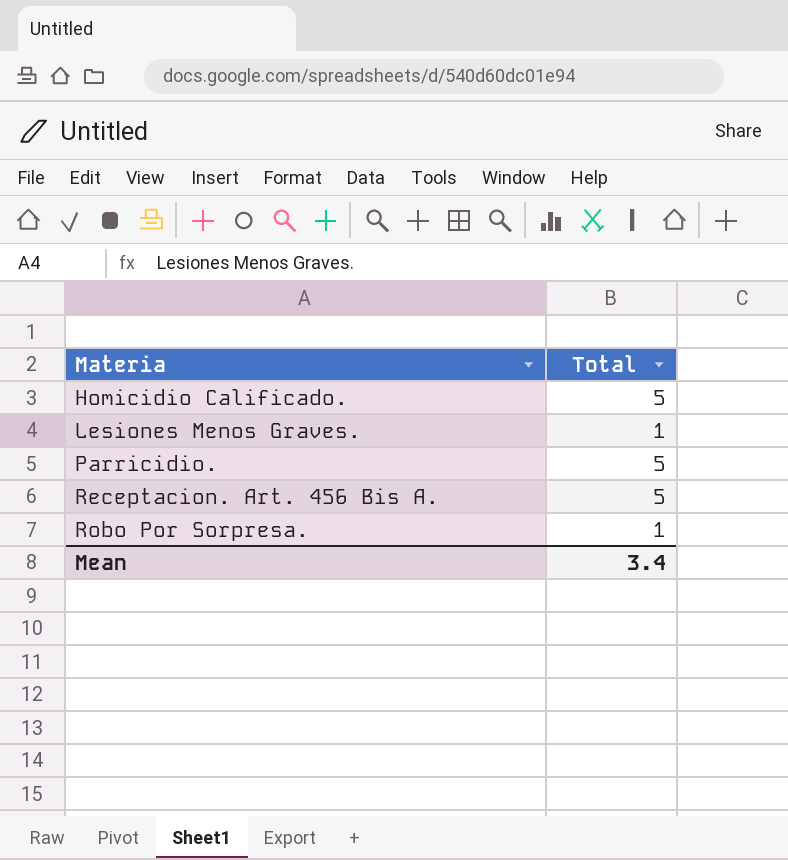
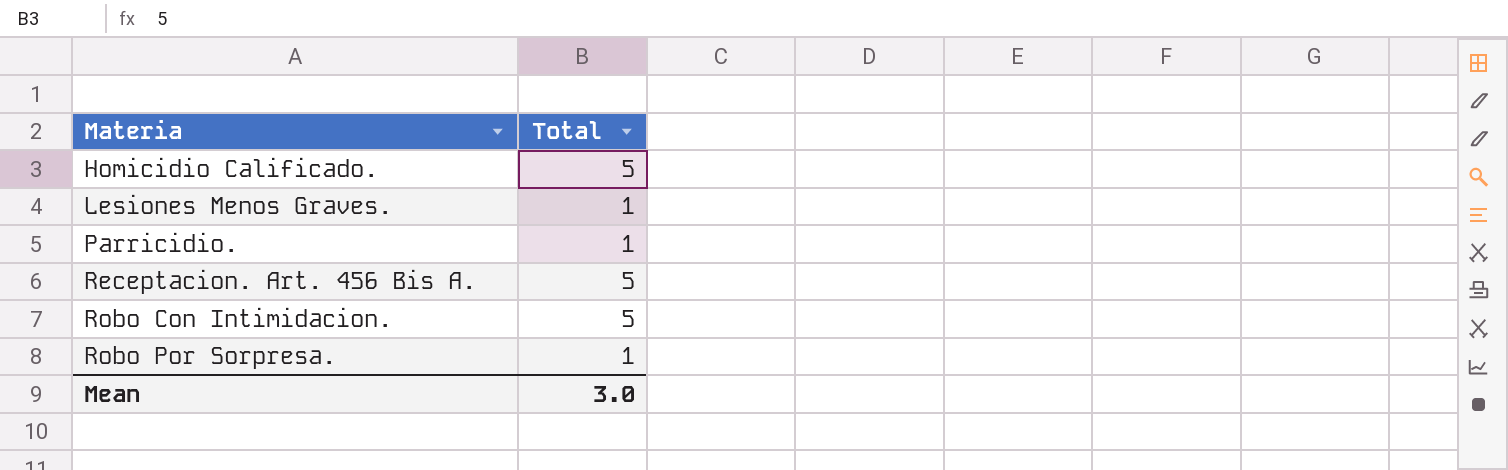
Parricidio. | Total: 5 -> 1
row Robo Con Intimidacion.: none -> 5
Mean | Total: 3.4 -> 3.0

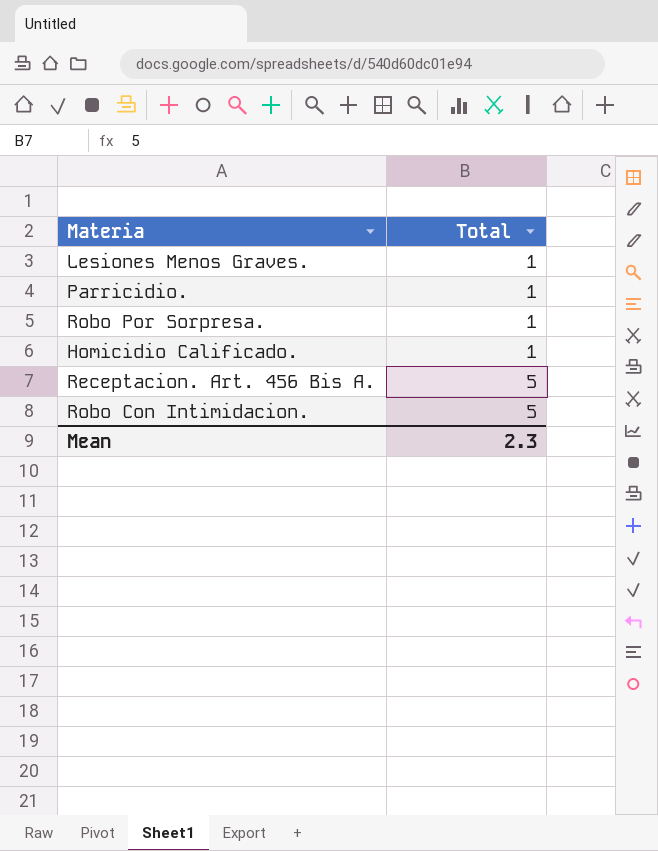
row order: Materia ascending -> Total ascending
Homicidio Calificado. | Total: 5 -> 1
Mean | Total: 3.0 -> 2.3

